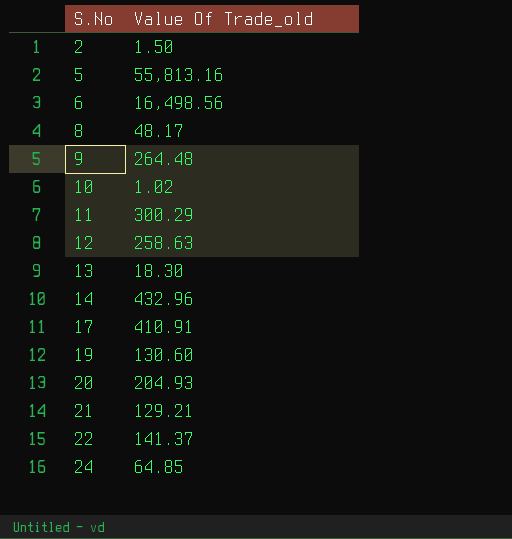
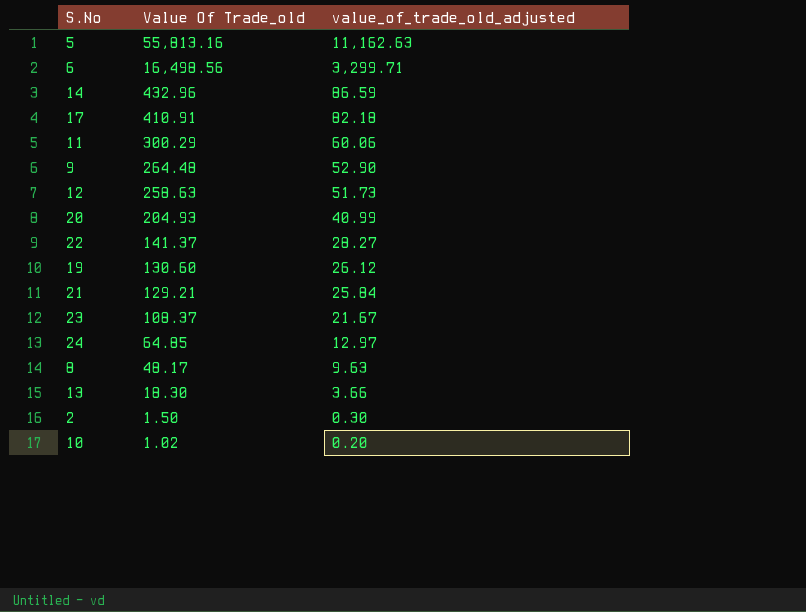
row order: S.No ascending -> Value Of Trade_old descending
column value_of_trade_old_adjusted | formula: none -> [Value Of Trade_old] * 0.2
row 23: none -> 108.37 | 21.67

